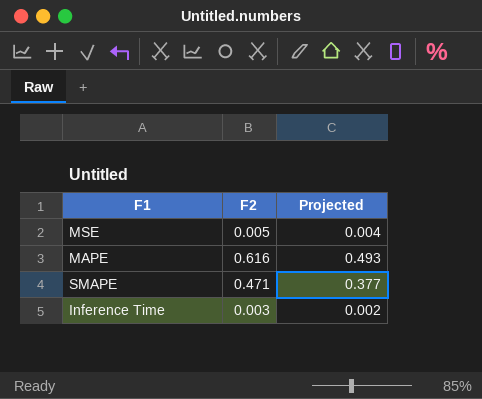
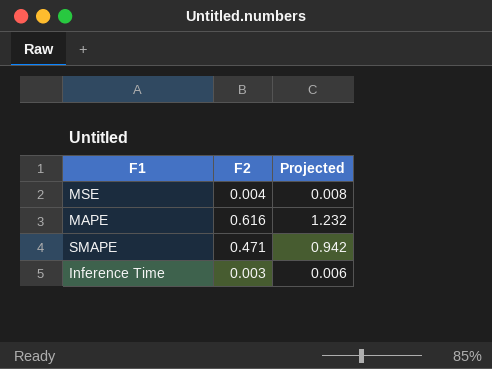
column Projected | formula: [F2] * 0.8 -> [F2] * 2
MSE | F2: 0.005 -> 0.004

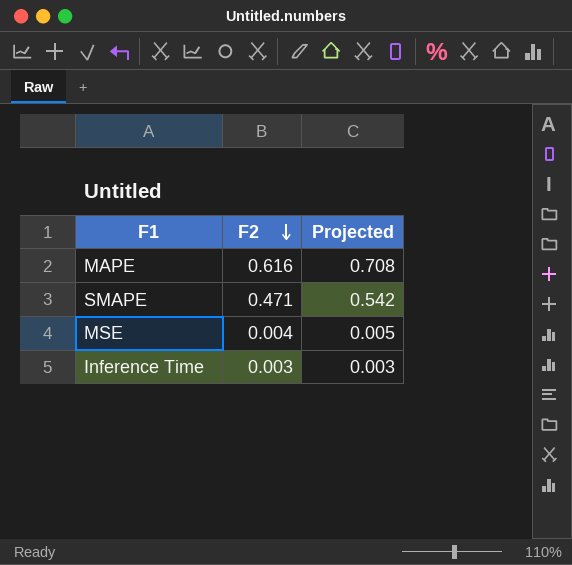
row order: none -> F2 descending
column Projected | formula: [F2] * 2 -> [F2] * 1.15

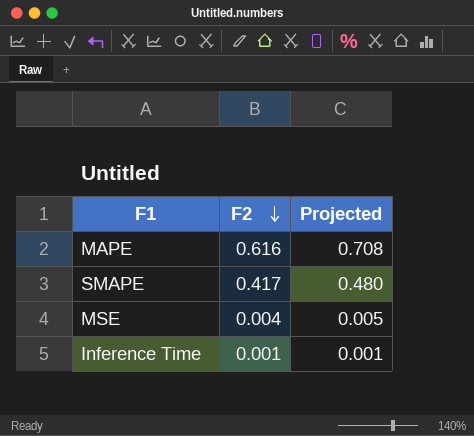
SMAPE | F2: 0.471 -> 0.417
SMAPE | Projected: 0.542 -> 0.480
Inference Time | F2: 0.003 -> 0.001
Inference Time | Projected: 0.003 -> 0.001

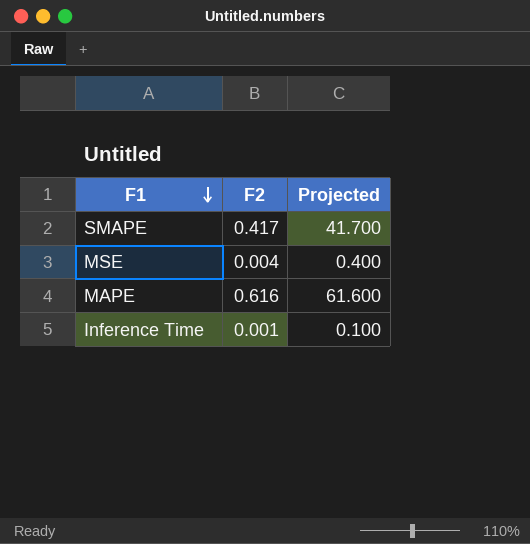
row order: F2 descending -> F1 descending
column Projected | formula: [F2] * 1.15 -> [F2] * 100

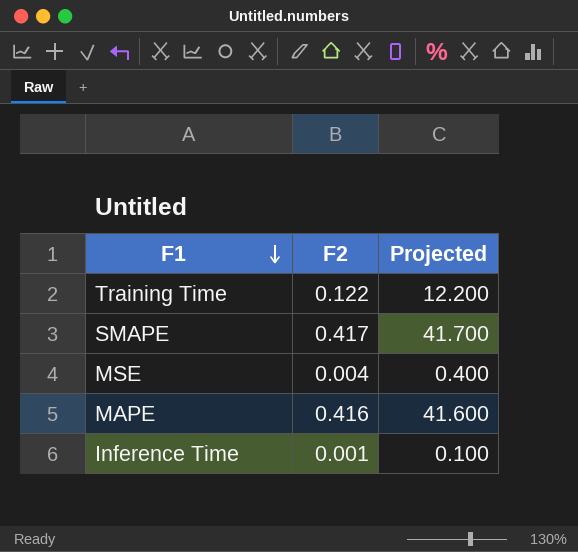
row Training Time: none -> 0.122 | 12.200
MAPE | F2: 0.616 -> 0.416
MAPE | Projected: 61.600 -> 41.600

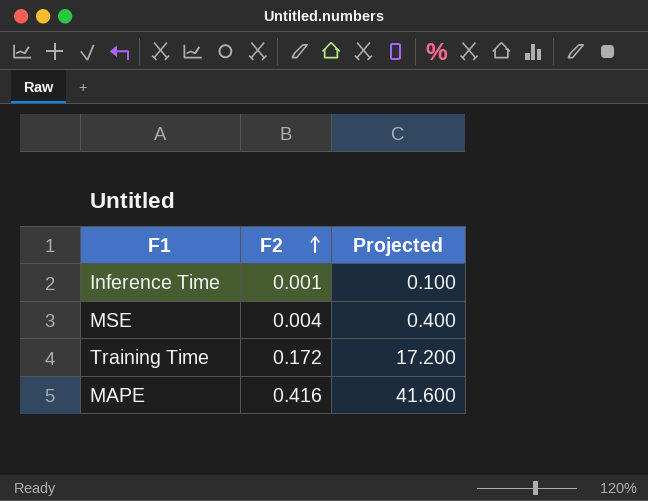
row order: F1 descending -> F2 ascending
row SMAPE: 0.417 | 41.700 -> none
Training Time | F2: 0.122 -> 0.172
Training Time | Projected: 12.200 -> 17.200

